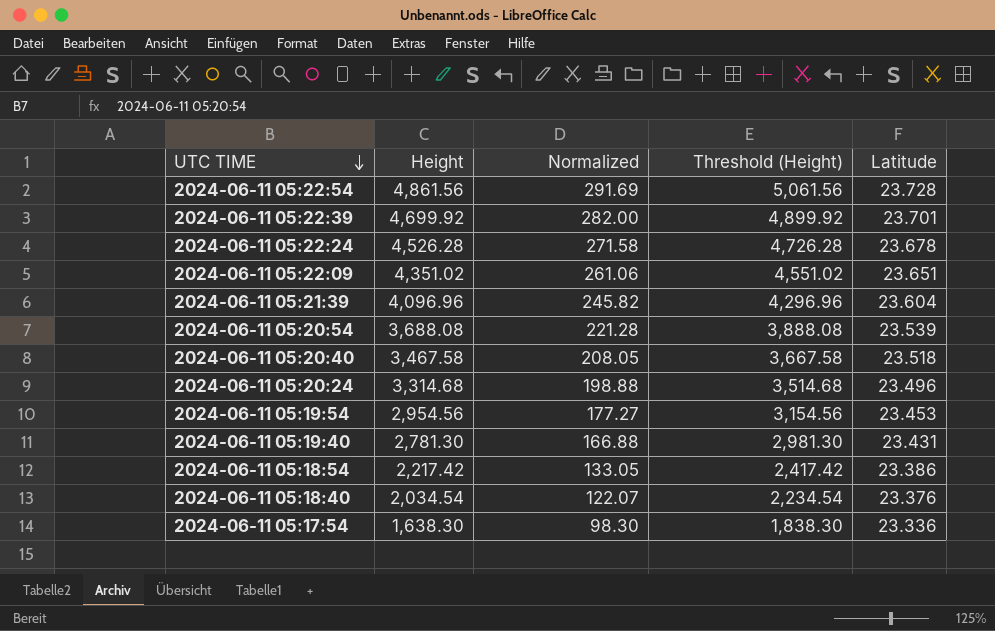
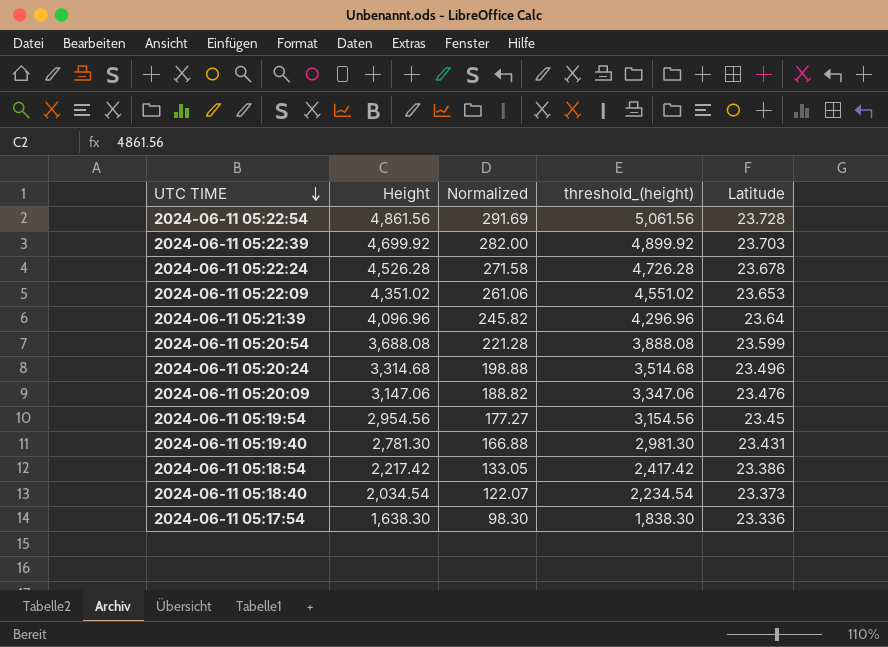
column name: Threshold (Height) -> threshold_(height)
row 2024-06-11 05:20:40: 3,467.58 | 208.05 | 3,667.58 | 23.518 -> none
2024-06-11 05:22:39 | Latitude: 23.701 -> 23.703
2024-06-11 05:22:09 | Latitude: 23.651 -> 23.653
2024-06-11 05:21:39 | Latitude: 23.604 -> 23.64
2024-06-11 05:20:54 | Latitude: 23.539 -> 23.599
row 2024-06-11 05:20:09: none -> 3,147.06 | 188.82 | 3,347.06 | 23.476
2024-06-11 05:19:54 | Latitude: 23.453 -> 23.45
2024-06-11 05:18:40 | Latitude: 23.376 -> 23.373

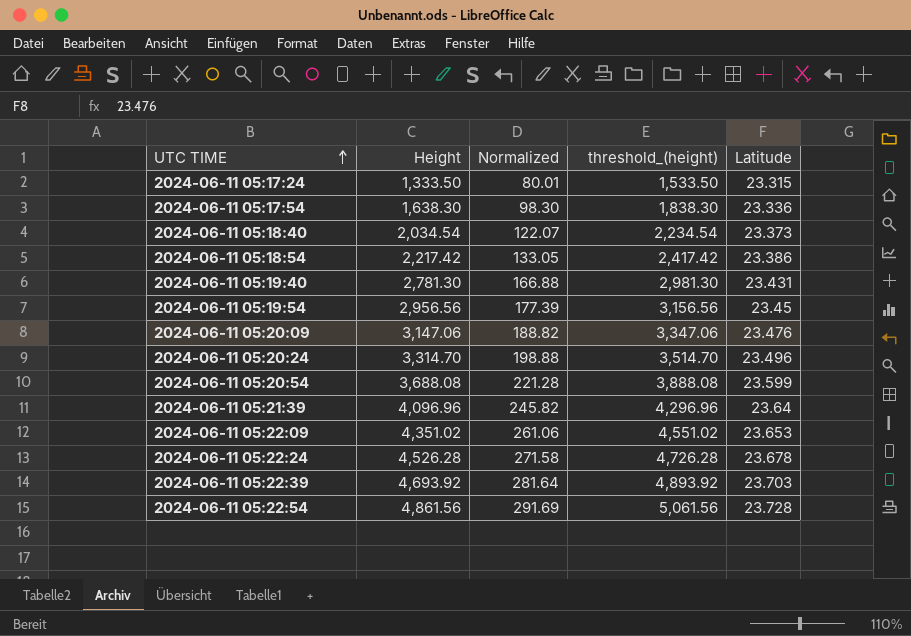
row order: UTC TIME descending -> UTC TIME ascending
row 2024-06-11 05:17:24: none -> 1,333.50 | 80.01 | 1,533.50 | 23.315
2024-06-11 05:19:54 | Height: 2,954.56 -> 2,956.56
2024-06-11 05:19:54 | Normalized: 177.27 -> 177.39
2024-06-11 05:19:54 | threshold_(height): 3,154.56 -> 3,156.56
2024-06-11 05:20:24 | Height: 3,314.68 -> 3,314.70
2024-06-11 05:20:24 | threshold_(height): 3,514.68 -> 3,514.70
2024-06-11 05:22:39 | Height: 4,699.92 -> 4,693.92
2024-06-11 05:22:39 | Normalized: 282.00 -> 281.64
2024-06-11 05:22:39 | threshold_(height): 4,899.92 -> 4,893.92

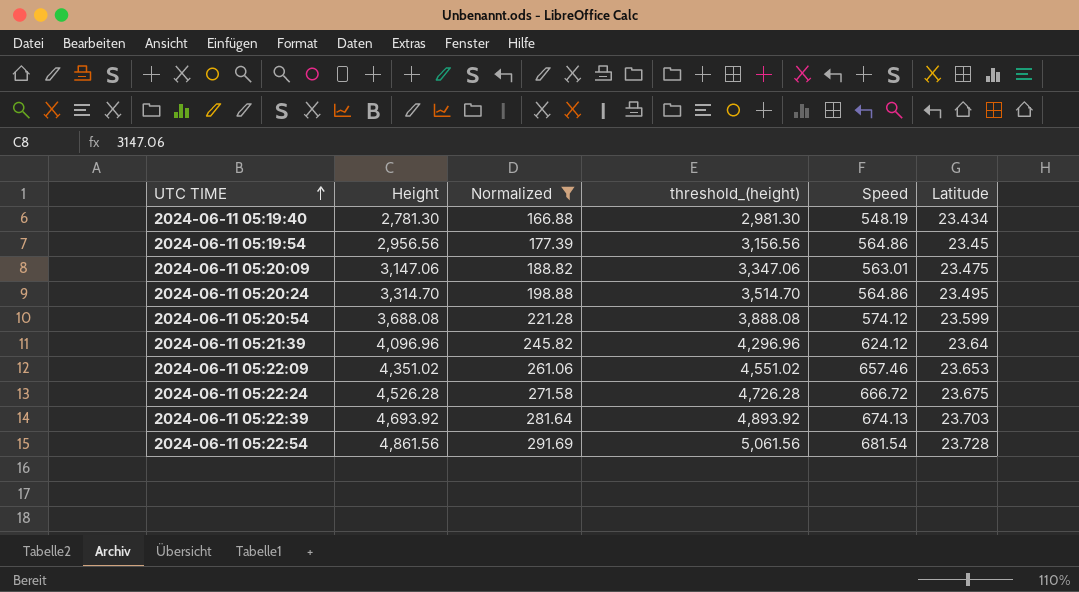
filter: none -> Normalized >= 166.88
column Speed | position: none -> 5
2024-06-11 05:19:40 | Latitude: 23.431 -> 23.434
2024-06-11 05:20:09 | Latitude: 23.476 -> 23.475
2024-06-11 05:20:24 | Latitude: 23.496 -> 23.495
2024-06-11 05:22:24 | Latitude: 23.678 -> 23.675

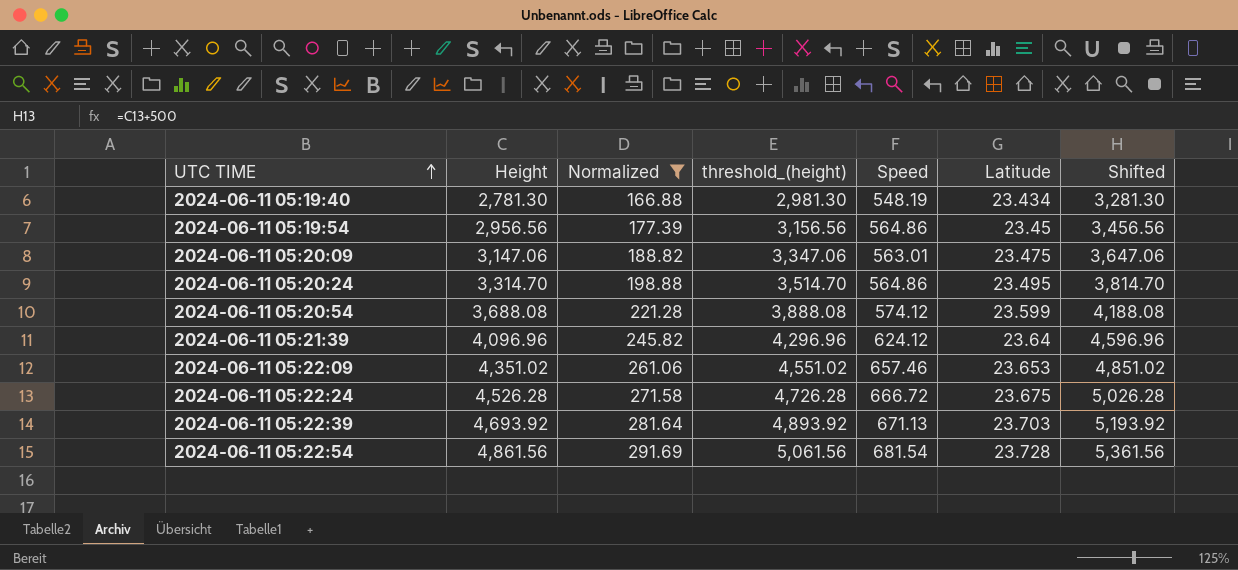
column Shifted | formula: none -> [Height] + 500
2024-06-11 05:22:39 | Speed: 674.13 -> 671.13

